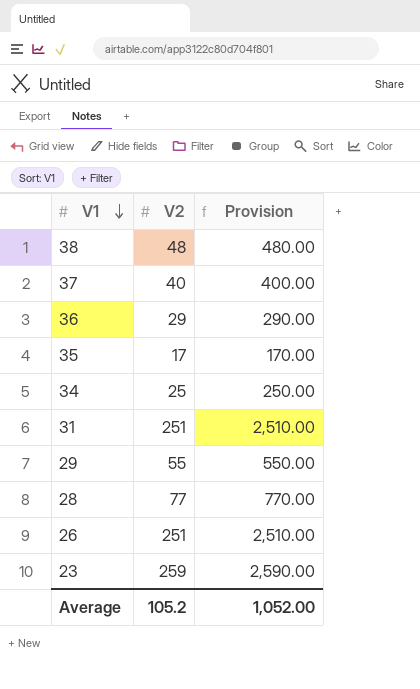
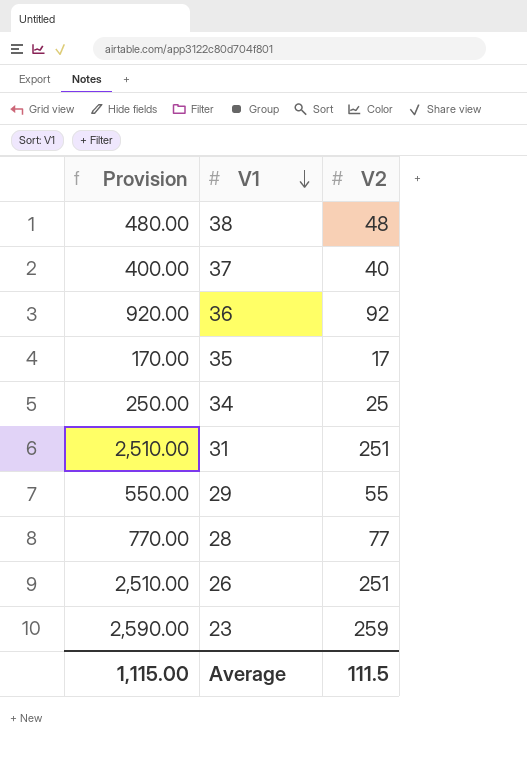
column Provision | position: 3 -> 1
36 | Provision: 290.00 -> 920.00
36 | V2: 29 -> 92
Average | Provision: 1,052.00 -> 1,115.00
Average | V2: 105.2 -> 111.5

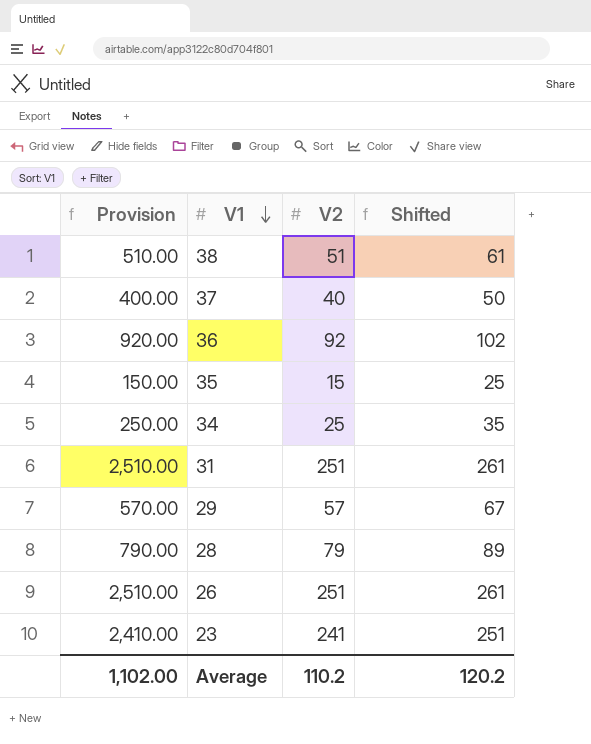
column Shifted | formula: none -> [V2] + 10
38 | Provision: 480.00 -> 510.00
38 | V2: 48 -> 51
35 | Provision: 170.00 -> 150.00
35 | V2: 17 -> 15
29 | Provision: 550.00 -> 570.00
29 | V2: 55 -> 57
28 | Provision: 770.00 -> 790.00
28 | V2: 77 -> 79
23 | Provision: 2,590.00 -> 2,410.00
23 | V2: 259 -> 241
Average | Provision: 1,115.00 -> 1,102.00
Average | V2: 111.5 -> 110.2

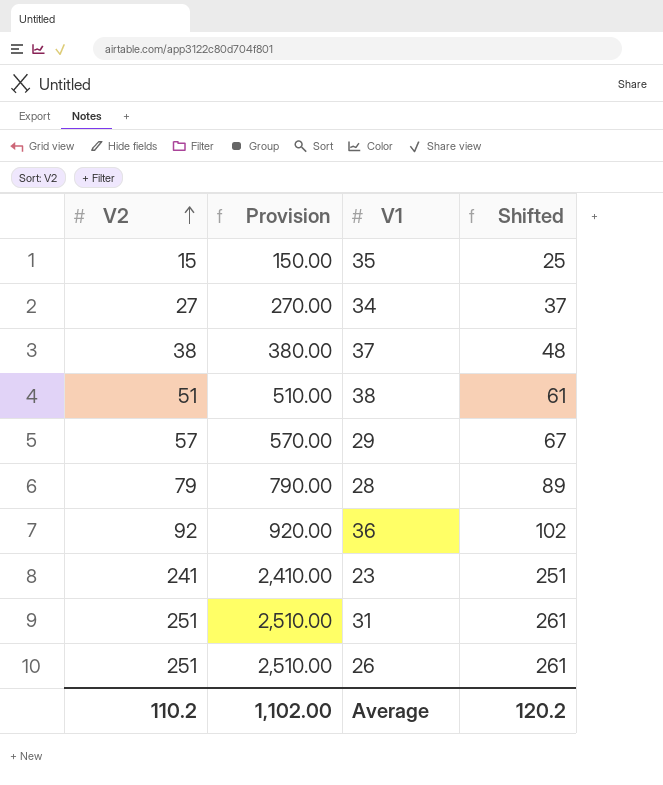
row order: V1 descending -> V2 ascending
column V2 | position: 3 -> 1
34 | V2: 25 -> 27
34 | Provision: 250.00 -> 270.00
34 | Shifted: 35 -> 37
37 | V2: 40 -> 38
37 | Provision: 400.00 -> 380.00
37 | Shifted: 50 -> 48

